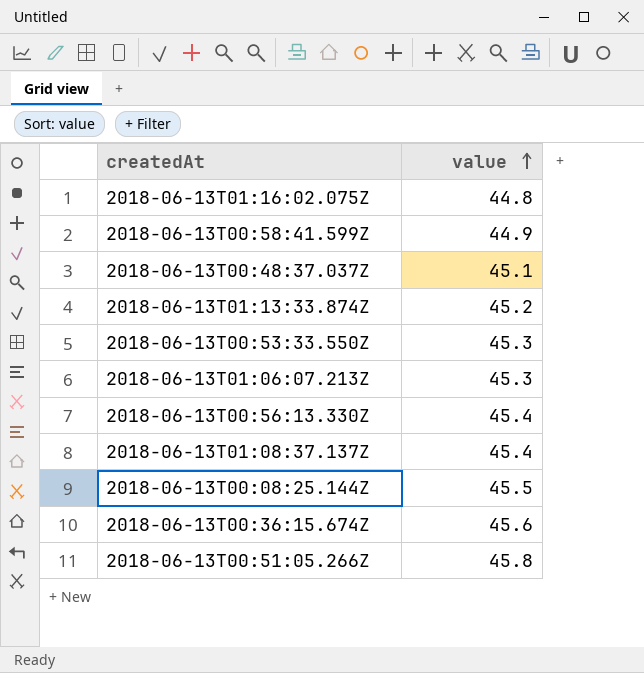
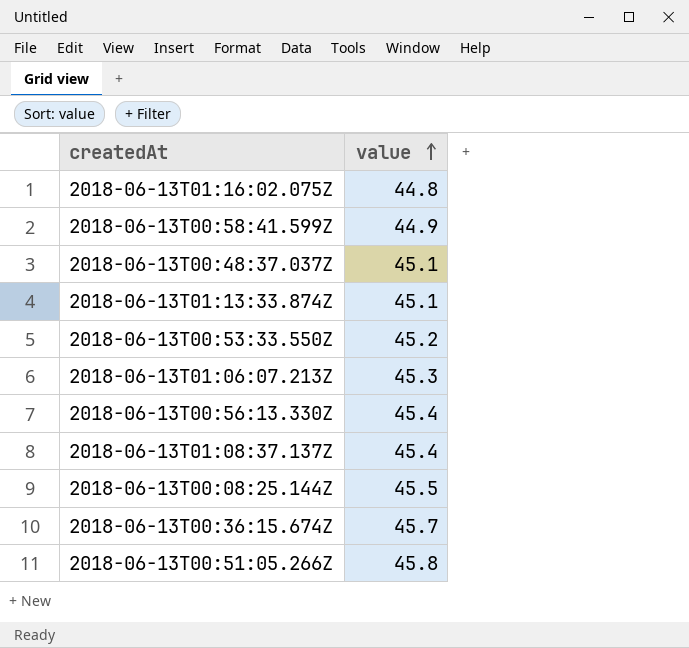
2018-06-13T01:13:33.874Z | value: 45.2 -> 45.1
2018-06-13T00:53:33.550Z | value: 45.3 -> 45.2
2018-06-13T00:36:15.674Z | value: 45.6 -> 45.7

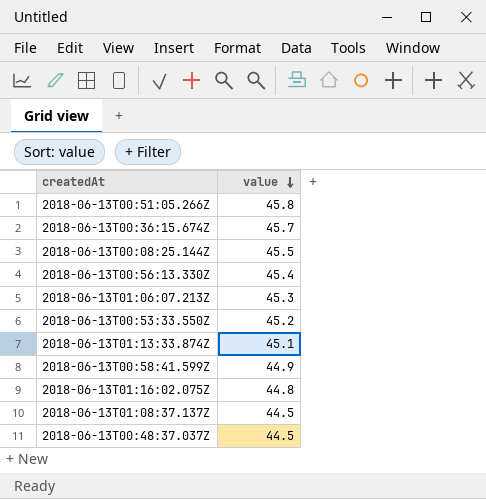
row order: value ascending -> value descending
2018-06-13T01:08:37.137Z | value: 45.4 -> 44.5
2018-06-13T00:48:37.037Z | value: 45.1 -> 44.5

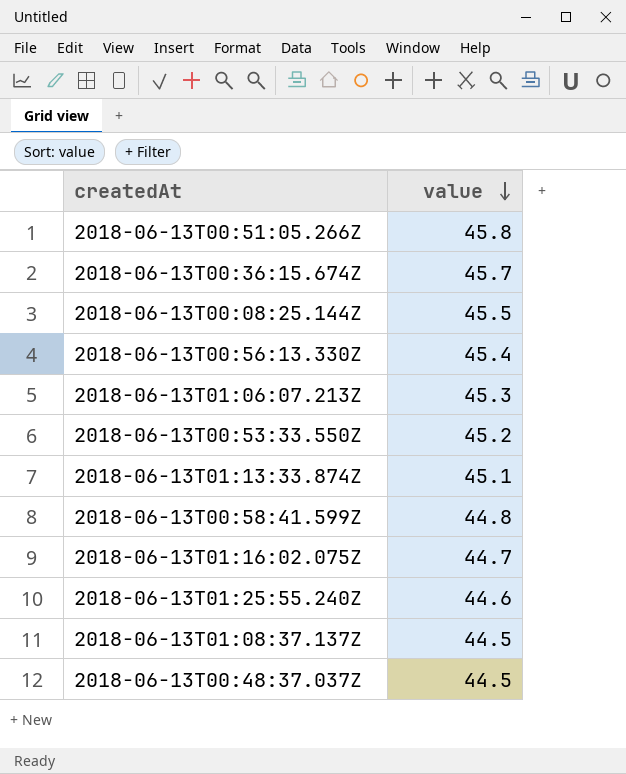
2018-06-13T00:58:41.599Z | value: 44.9 -> 44.8
2018-06-13T01:16:02.075Z | value: 44.8 -> 44.7
row 2018-06-13T01:25:55.240Z: none -> 44.6

